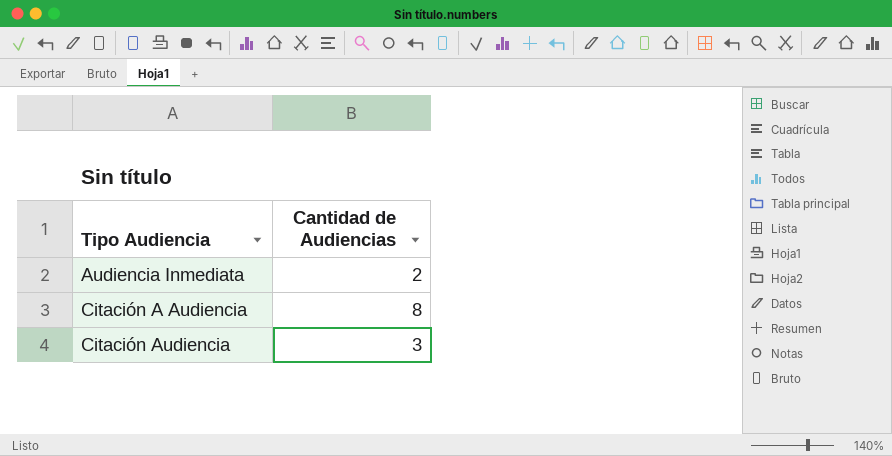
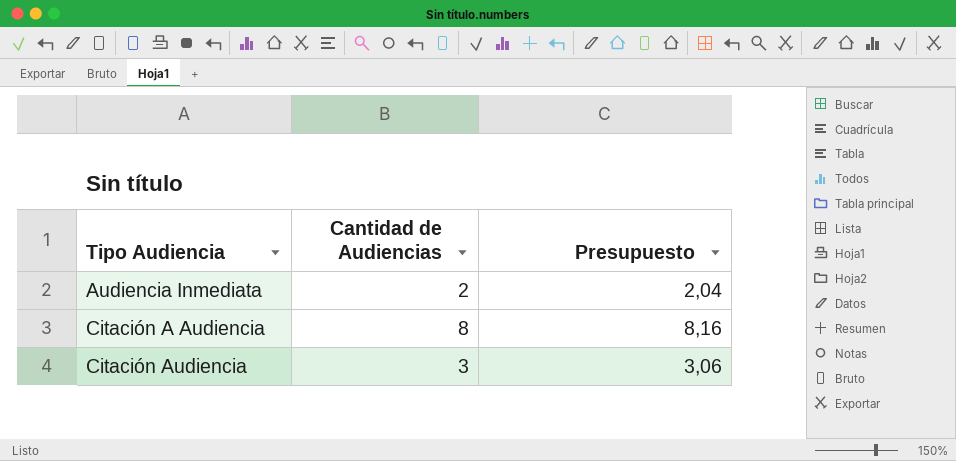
column Presupuesto | formula: none -> [Cantidad de Audiencias] * 1,02

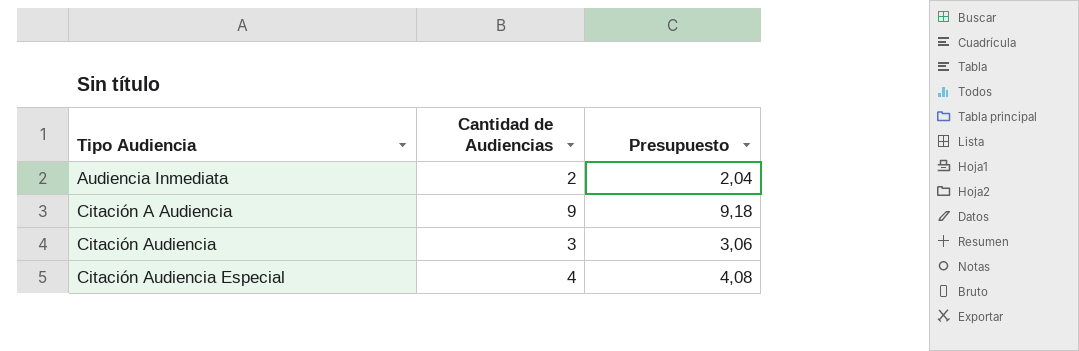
Citación A Audiencia | Cantidad de Audiencias: 8 -> 9
Citación A Audiencia | Presupuesto: 8,16 -> 9,18
row Citación Audiencia Especial: none -> 4 | 4,08

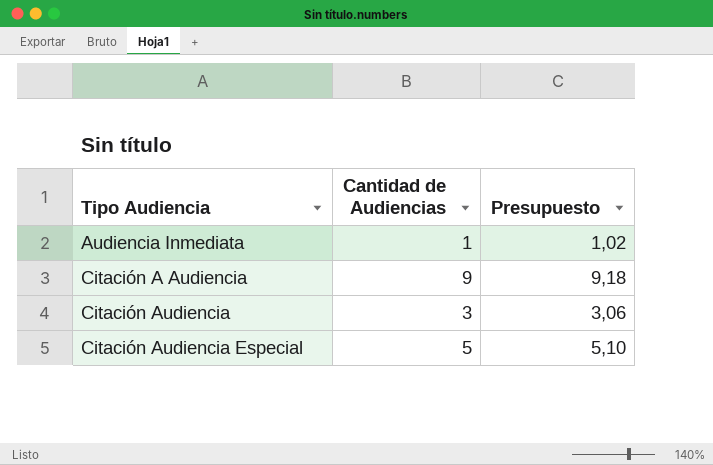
Audiencia Inmediata | Cantidad de Audiencias: 2 -> 1
Audiencia Inmediata | Presupuesto: 2,04 -> 1,02
Citación Audiencia Especial | Cantidad de Audiencias: 4 -> 5
Citación Audiencia Especial | Presupuesto: 4,08 -> 5,10

